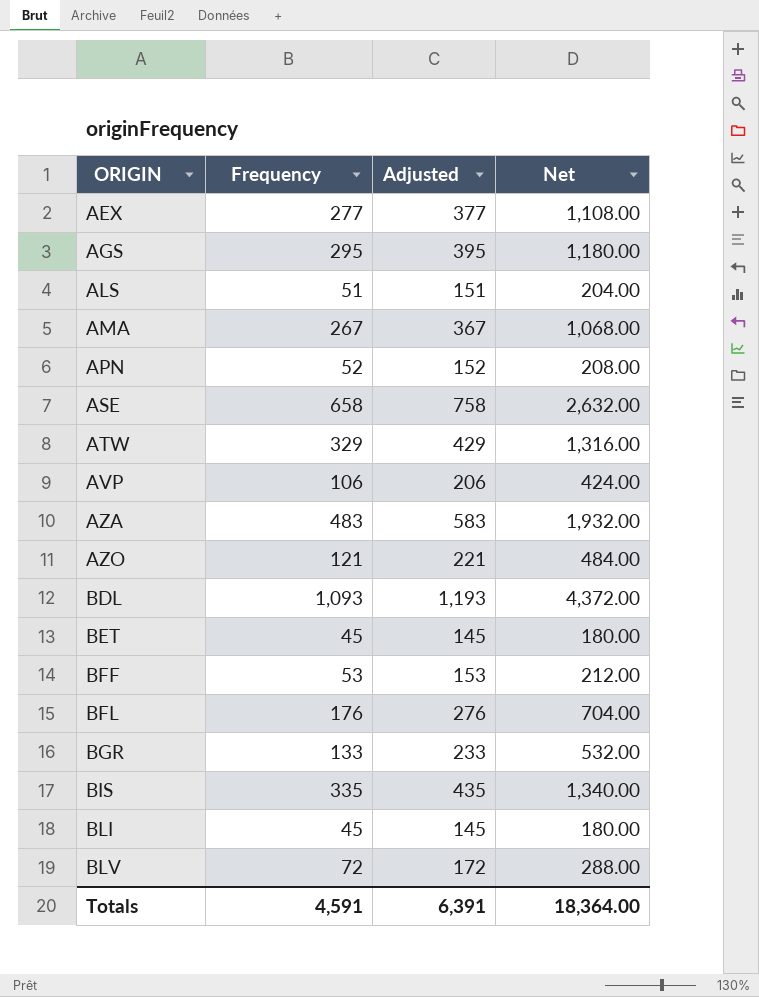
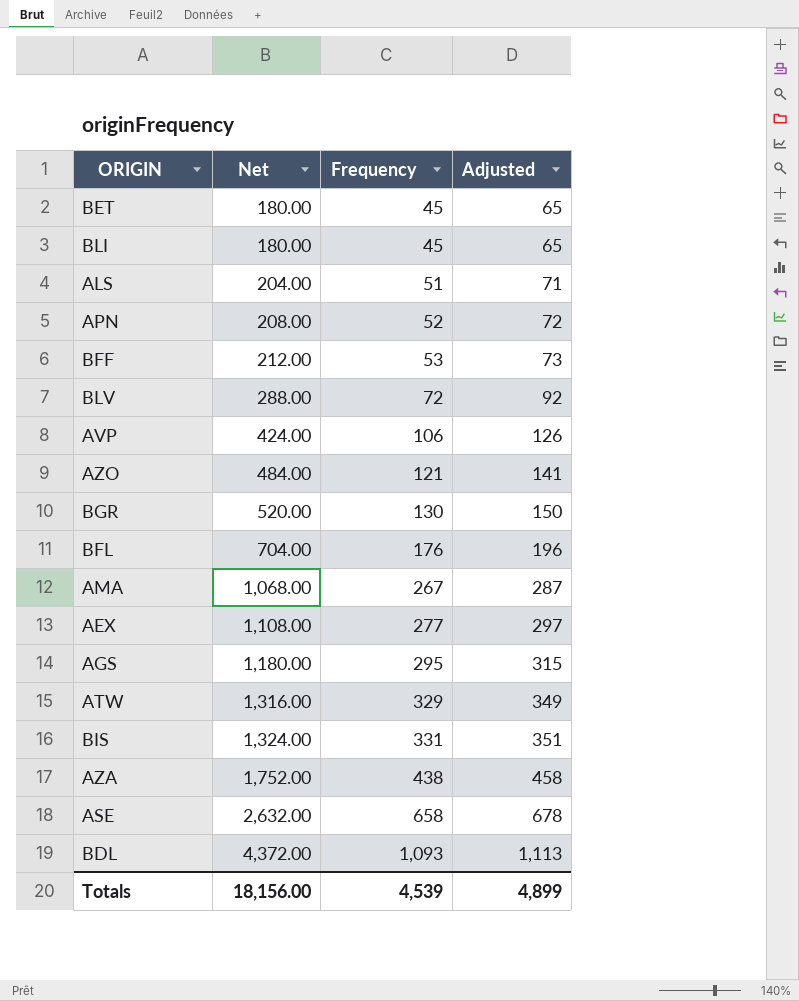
row order: ORIGIN ascending -> Net ascending
column Net | position: 4 -> 2
column Adjusted | formula: [Frequency] + 100 -> [Frequency] + 20
BGR | Net: 532.00 -> 520.00
BGR | Frequency: 133 -> 130
BIS | Net: 1,340.00 -> 1,324.00
BIS | Frequency: 335 -> 331
AZA | Net: 1,932.00 -> 1,752.00
AZA | Frequency: 483 -> 438
Totals | Net: 18,364.00 -> 18,156.00
Totals | Frequency: 4,591 -> 4,539
Totals | Adjusted: 6,391 -> 4,899

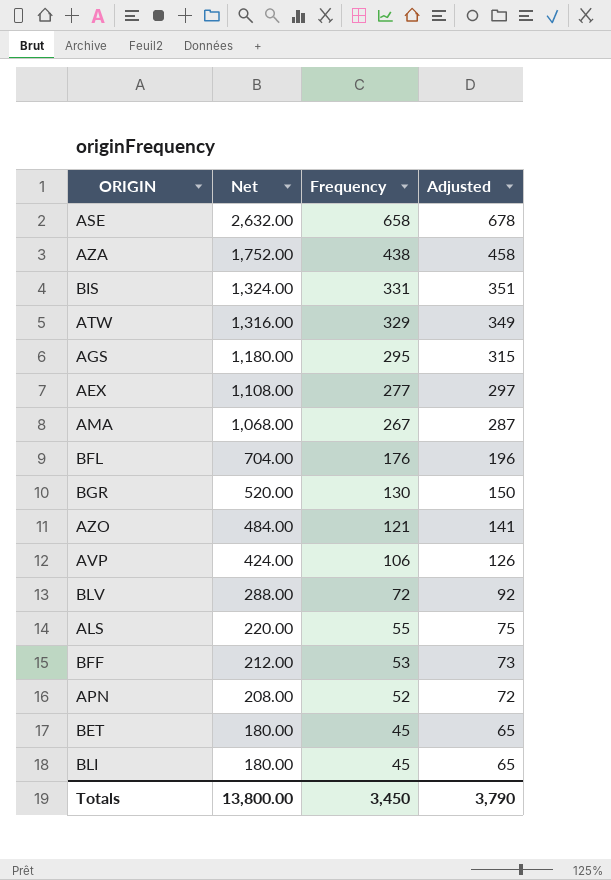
row order: Net ascending -> Net descending
row BDL: 4,372.00 | 1,093 | 1,113 -> none
ALS | Net: 204.00 -> 220.00
ALS | Frequency: 51 -> 55
ALS | Adjusted: 71 -> 75
Totals | Net: 18,156.00 -> 13,800.00
Totals | Frequency: 4,539 -> 3,450
Totals | Adjusted: 4,899 -> 3,790

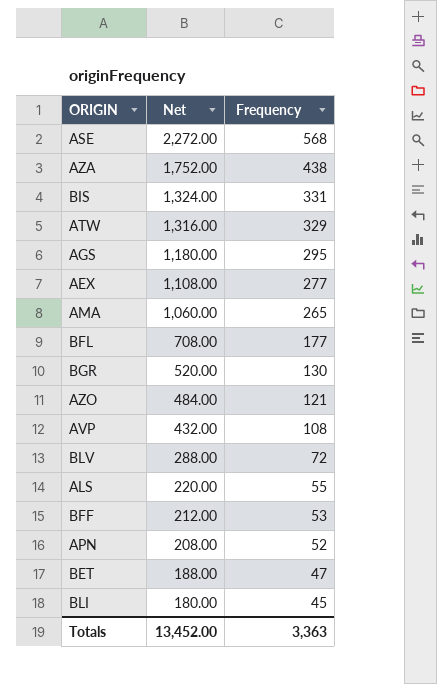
column Adjusted | formula: [Frequency] + 20 -> none
ASE | Net: 2,632.00 -> 2,272.00
ASE | Frequency: 658 -> 568
AMA | Net: 1,068.00 -> 1,060.00
AMA | Frequency: 267 -> 265
BFL | Net: 704.00 -> 708.00
BFL | Frequency: 176 -> 177
AVP | Net: 424.00 -> 432.00
AVP | Frequency: 106 -> 108
BET | Net: 180.00 -> 188.00
BET | Frequency: 45 -> 47
Totals | Net: 13,800.00 -> 13,452.00
Totals | Frequency: 3,450 -> 3,363

